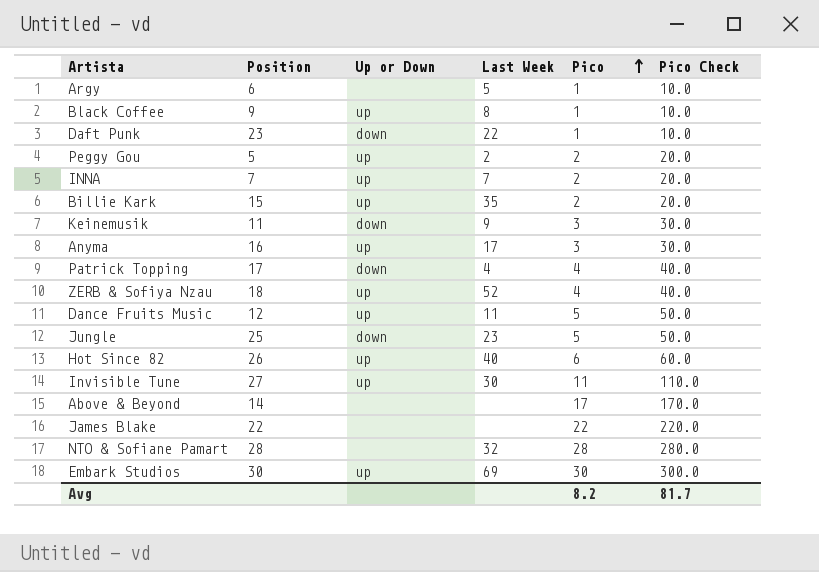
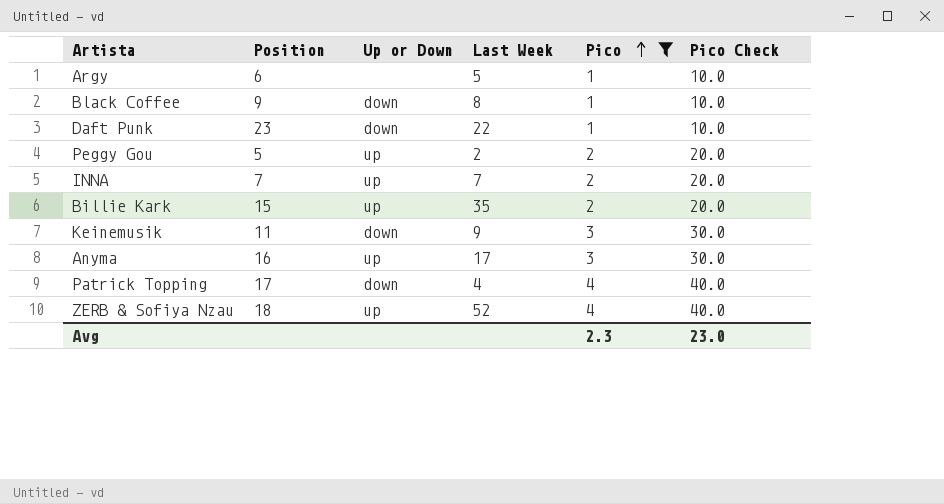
filter: none -> Pico <= 4
Black Coffee | Up or Down: up -> down
Avg | Pico: 8.2 -> 2.3
Avg | Pico Check: 81.7 -> 23.0

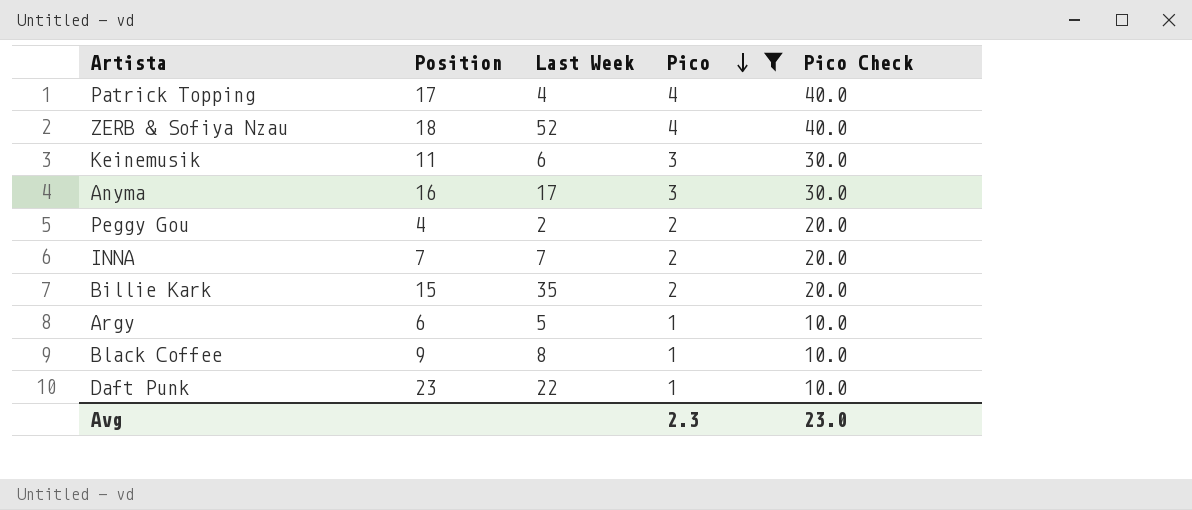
row order: Pico ascending -> Pico descending
column Up or Down | position: 3 -> none
Keinemusik | Last Week: 9 -> 6
Peggy Gou | Position: 5 -> 4

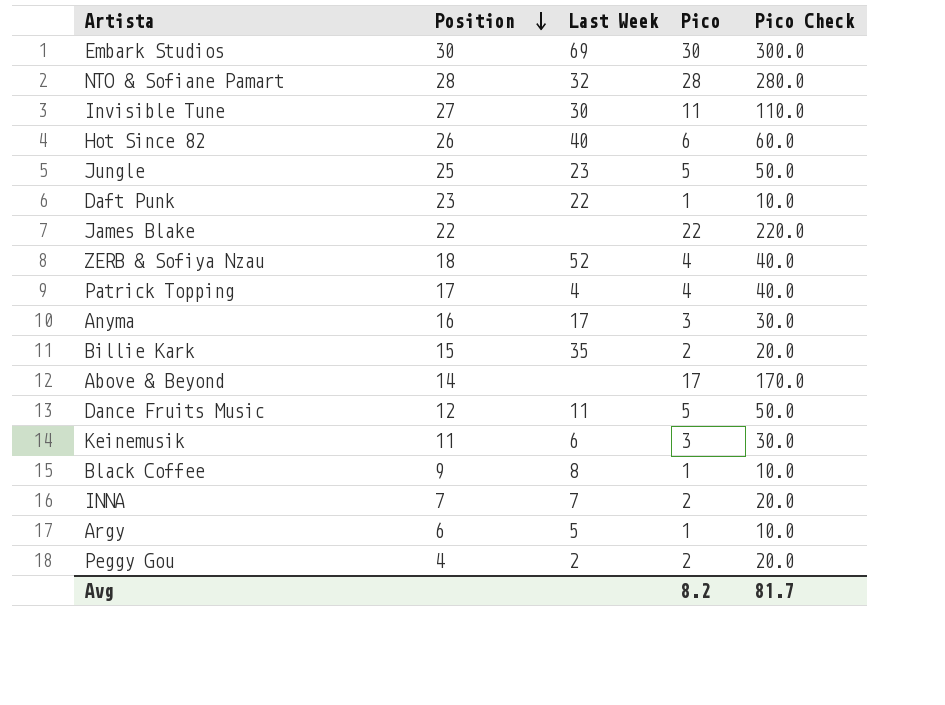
filter: Pico <= 4 -> none
row order: Pico descending -> Position descending
Avg | Pico: 2.3 -> 8.2
Avg | Pico Check: 23.0 -> 81.7

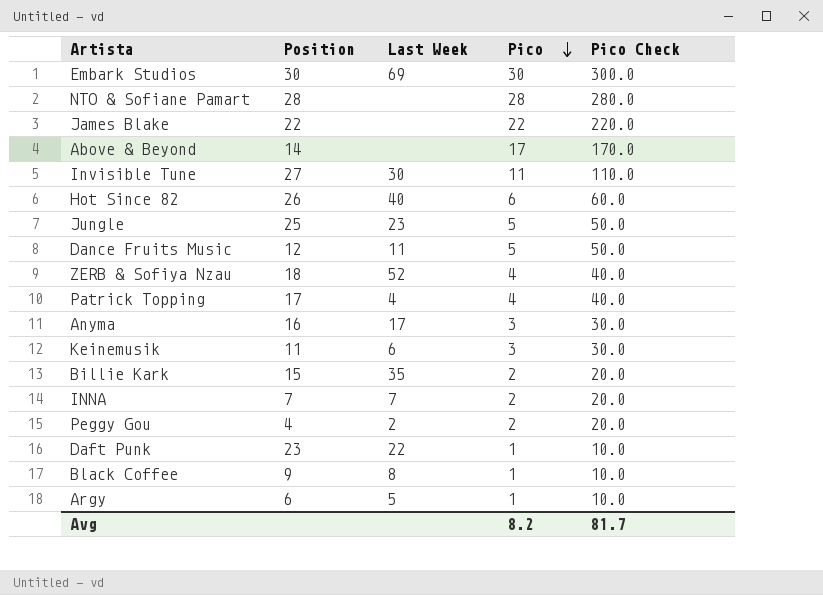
row order: Position descending -> Pico descending
NTO & Sofiane Pamart | Last Week: 32 -> none

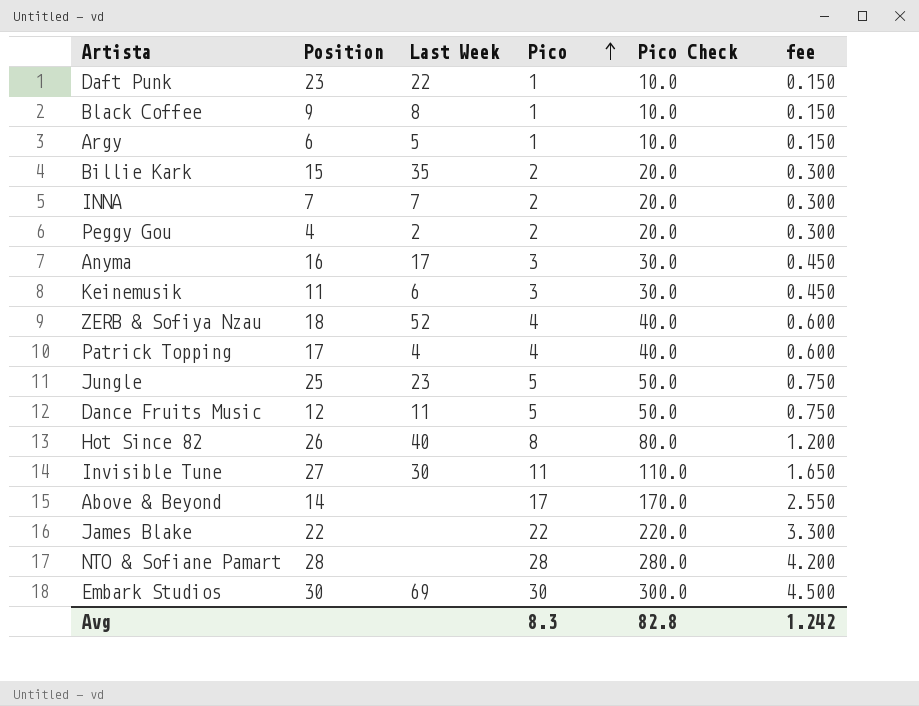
row order: Pico descending -> Pico ascending
column fee | formula: none -> [Pico] * 0.15
Hot Since 82 | Pico: 6 -> 8
Hot Since 82 | Pico Check: 60.0 -> 80.0
Avg | Pico: 8.2 -> 8.3
Avg | Pico Check: 81.7 -> 82.8

